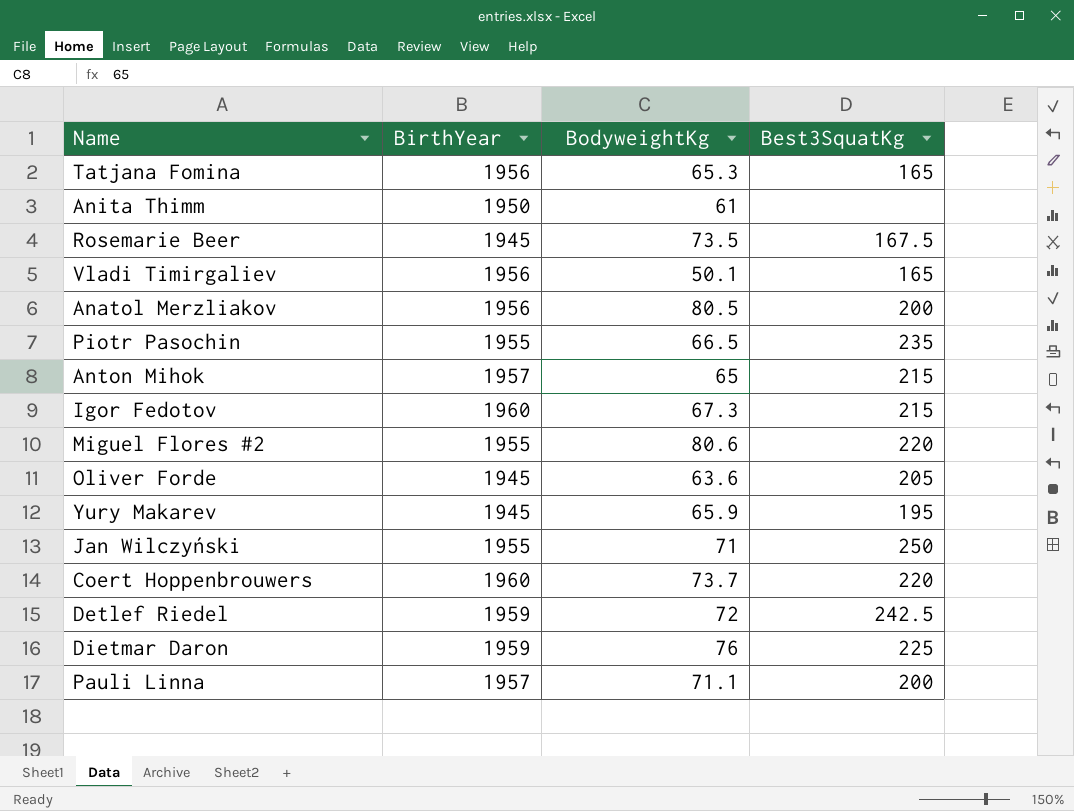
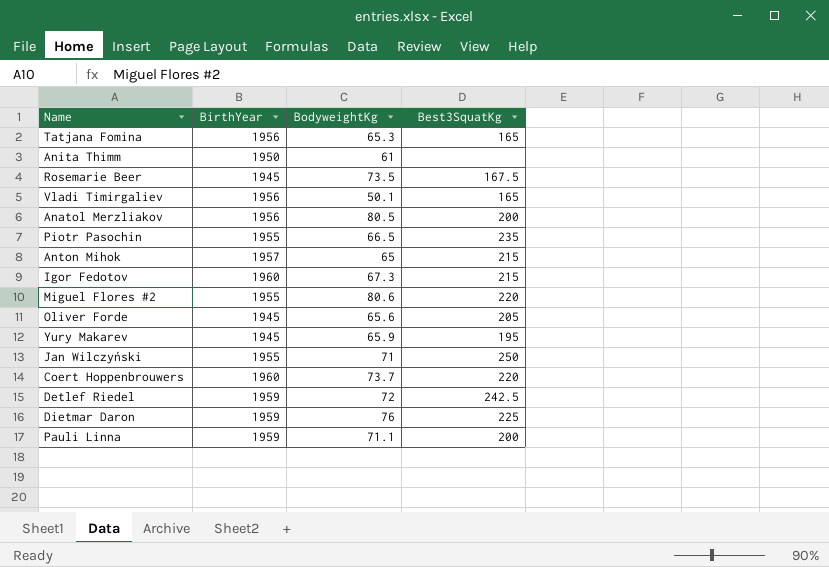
Oliver Forde | BodyweightKg: 63.6 -> 65.6
Pauli Linna | BirthYear: 1957 -> 1959

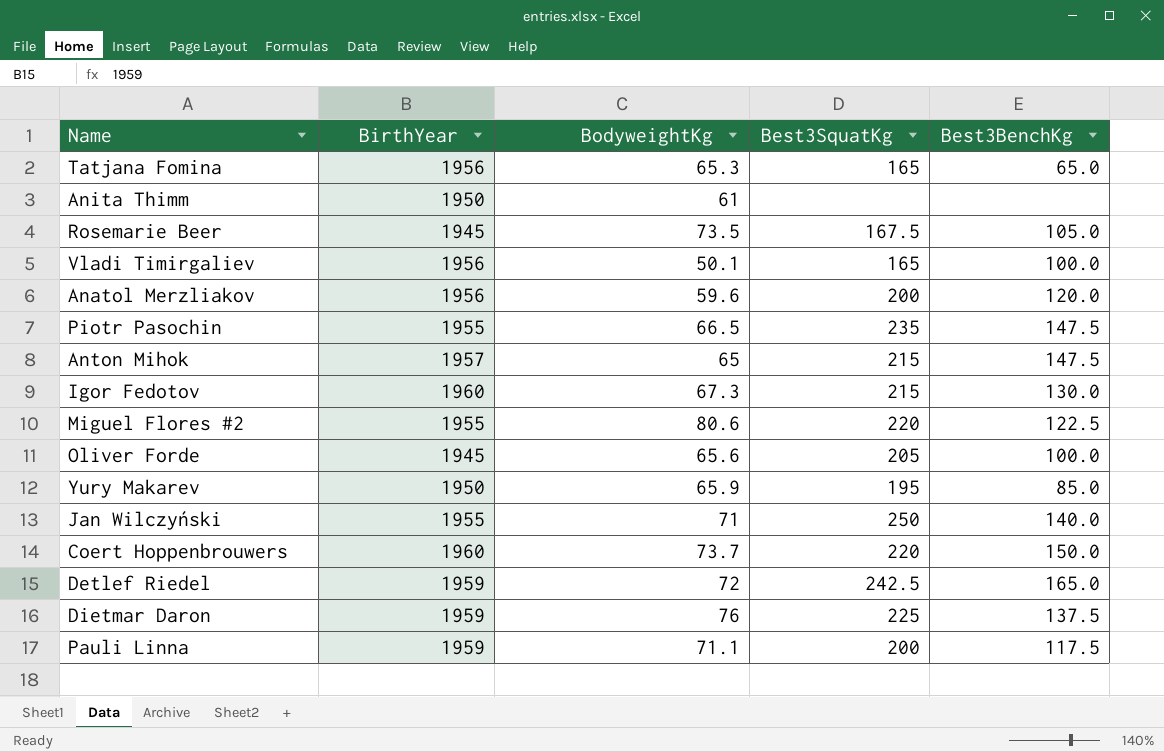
column Best3BenchKg | position: none -> 5
Anatol Merzliakov | BodyweightKg: 80.5 -> 59.6
Yury Makarev | BirthYear: 1945 -> 1950

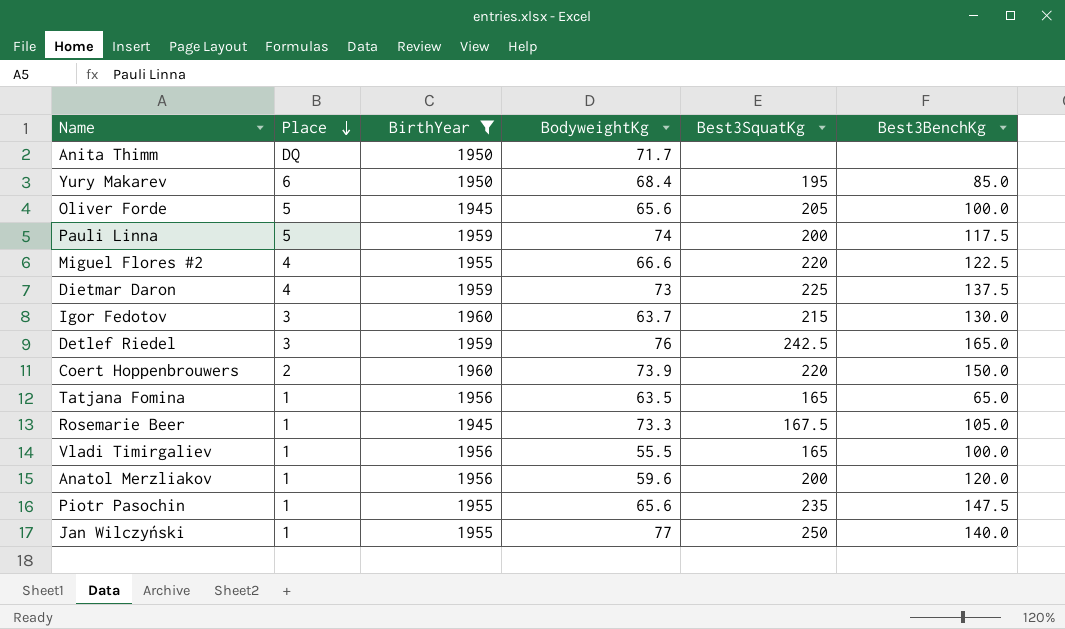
filter: none -> BirthYear != 1957
row order: none -> Place descending
column Place | position: none -> 2
Anita Thimm | BodyweightKg: 61 -> 71.7
Yury Makarev | BodyweightKg: 65.9 -> 68.4
Pauli Linna | BodyweightKg: 71.1 -> 74
Miguel Flores #2 | BodyweightKg: 80.6 -> 66.6
Dietmar Daron | BodyweightKg: 76 -> 73
Igor Fedotov | BodyweightKg: 67.3 -> 63.7
Detlef Riedel | BodyweightKg: 72 -> 76
Coert Hoppenbrouwers | BodyweightKg: 73.7 -> 73.9
Tatjana Fomina | BodyweightKg: 65.3 -> 63.5
Rosemarie Beer | BodyweightKg: 73.5 -> 73.3
Vladi Timirgaliev | BodyweightKg: 50.1 -> 55.5
Piotr Pasochin | BodyweightKg: 66.5 -> 65.6
Jan Wilczyński | BodyweightKg: 71 -> 77

